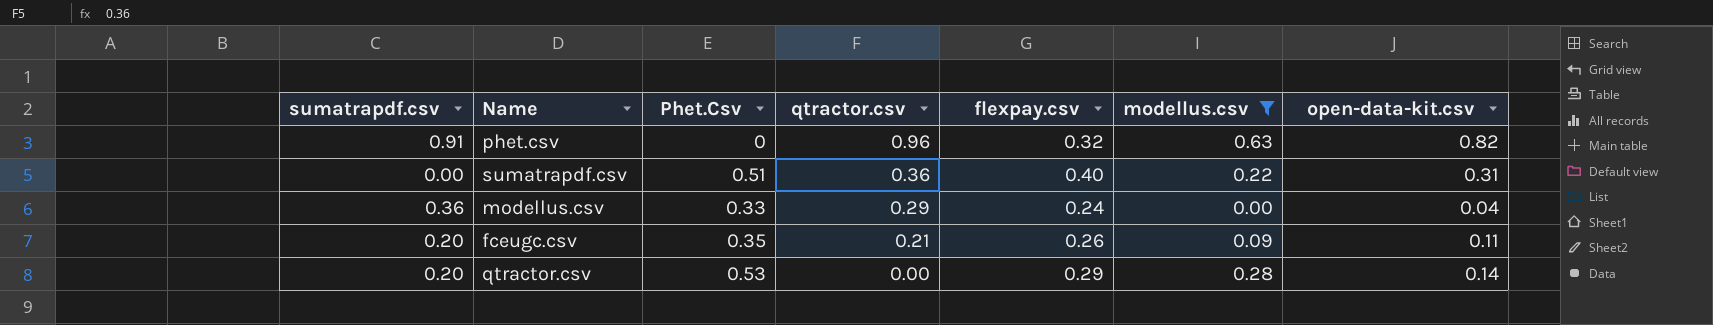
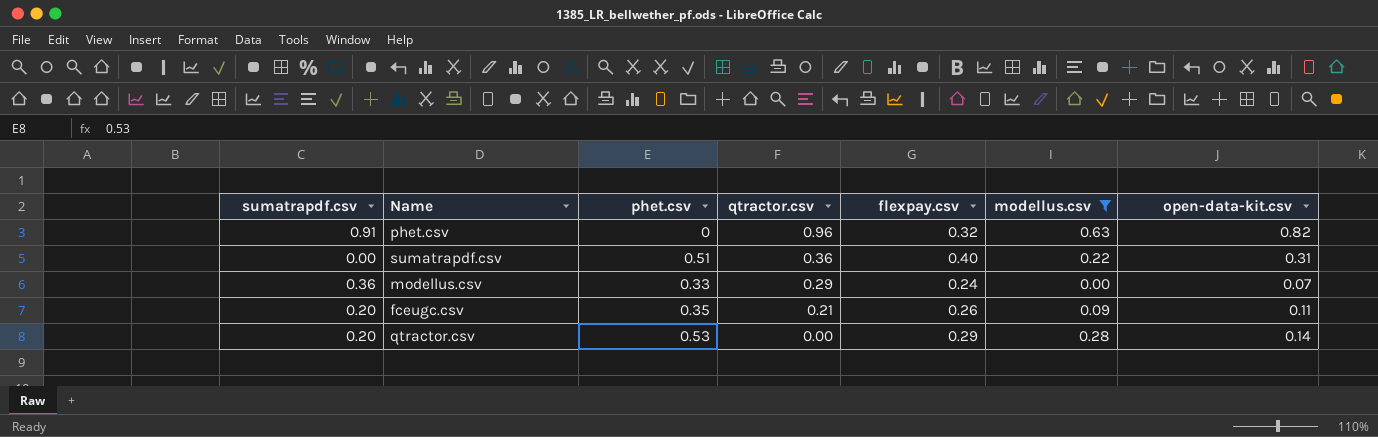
column name: Phet.Csv -> phet.csv
modellus.csv | open-data-kit.csv: 0.04 -> 0.07

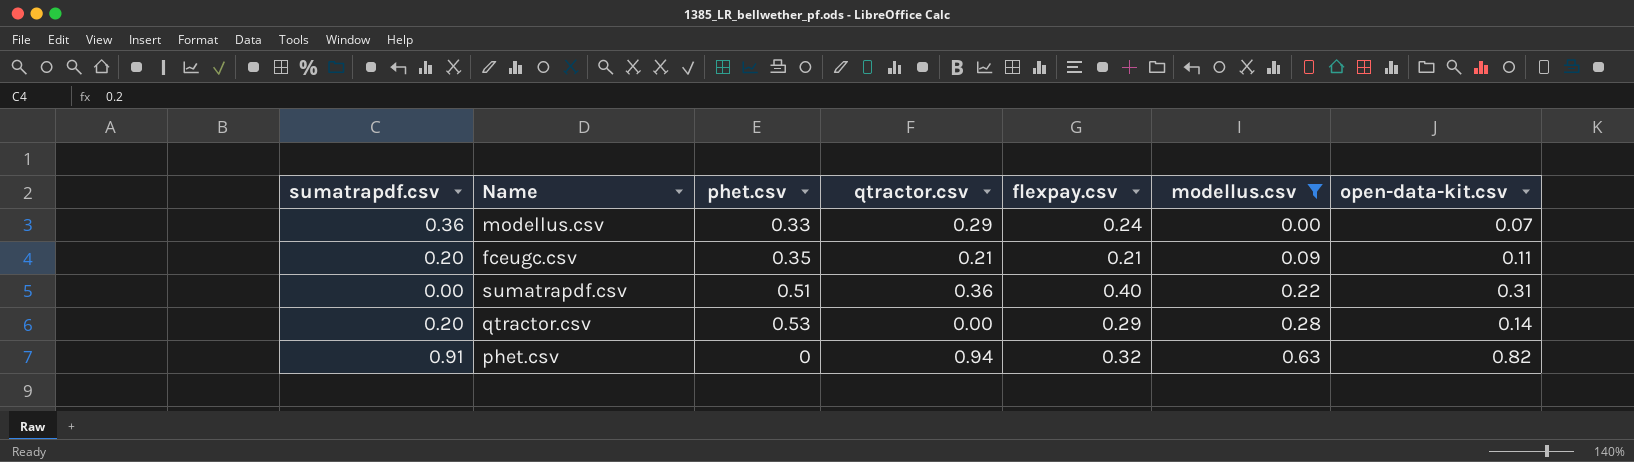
row order: qtractor.csv descending -> modellus.csv ascending
fceugc.csv | flexpay.csv: 0.26 -> 0.21
phet.csv | qtractor.csv: 0.96 -> 0.94

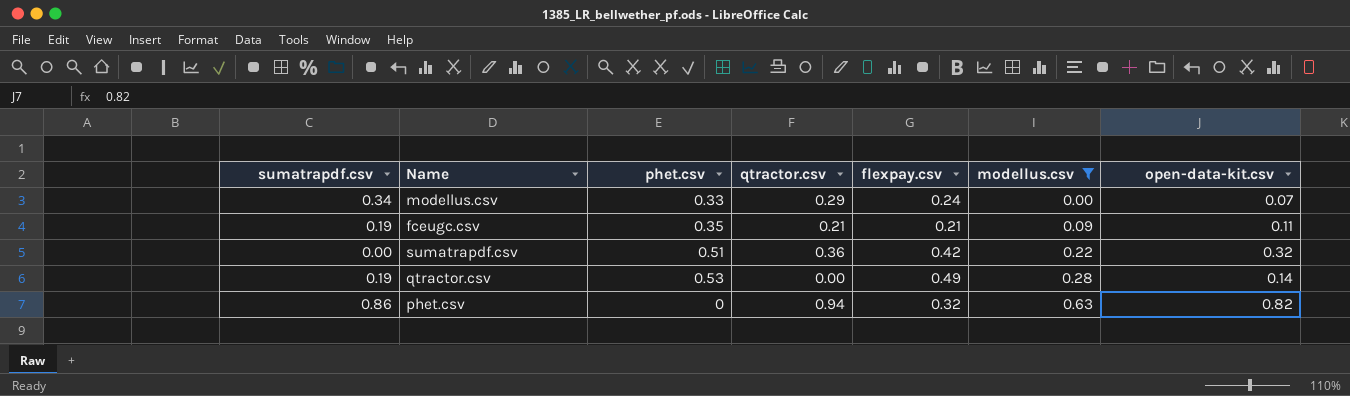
modellus.csv | sumatrapdf.csv: 0.36 -> 0.34
fceugc.csv | sumatrapdf.csv: 0.20 -> 0.19
sumatrapdf.csv | flexpay.csv: 0.40 -> 0.42
sumatrapdf.csv | open-data-kit.csv: 0.31 -> 0.32
qtractor.csv | sumatrapdf.csv: 0.20 -> 0.19
qtractor.csv | flexpay.csv: 0.29 -> 0.49
phet.csv | sumatrapdf.csv: 0.91 -> 0.86

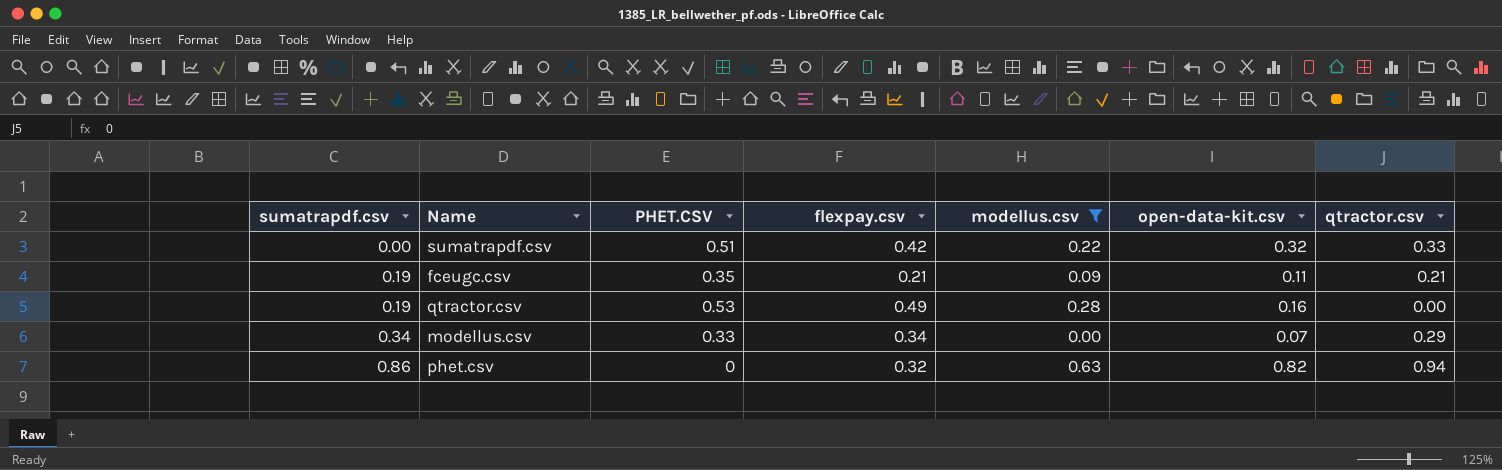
row order: modellus.csv ascending -> sumatrapdf.csv ascending
column name: phet.csv -> PHET.CSV
column qtractor.csv | position: 4 -> 7
sumatrapdf.csv | qtractor.csv: 0.36 -> 0.33
qtractor.csv | open-data-kit.csv: 0.14 -> 0.16
modellus.csv | flexpay.csv: 0.24 -> 0.34

